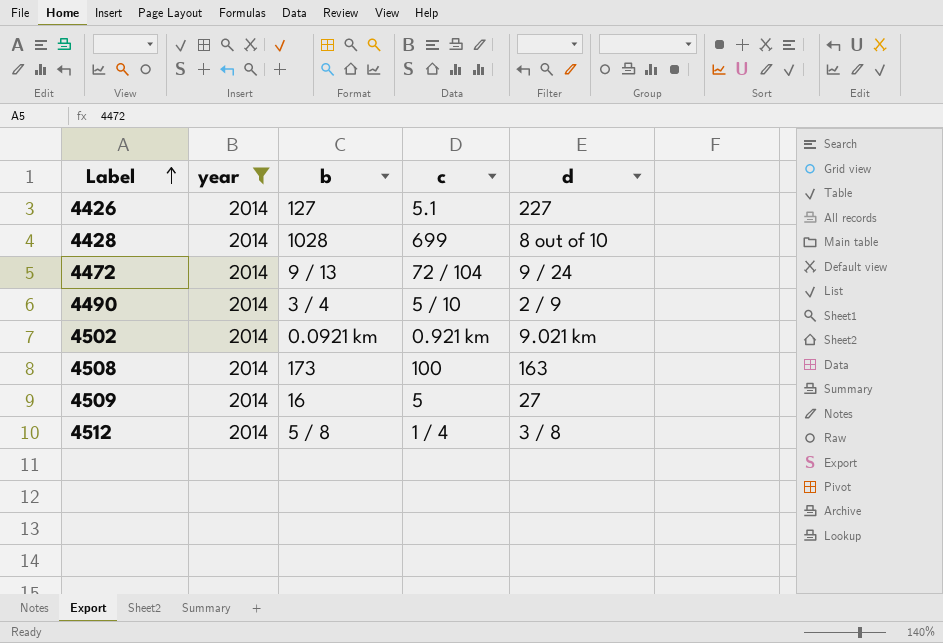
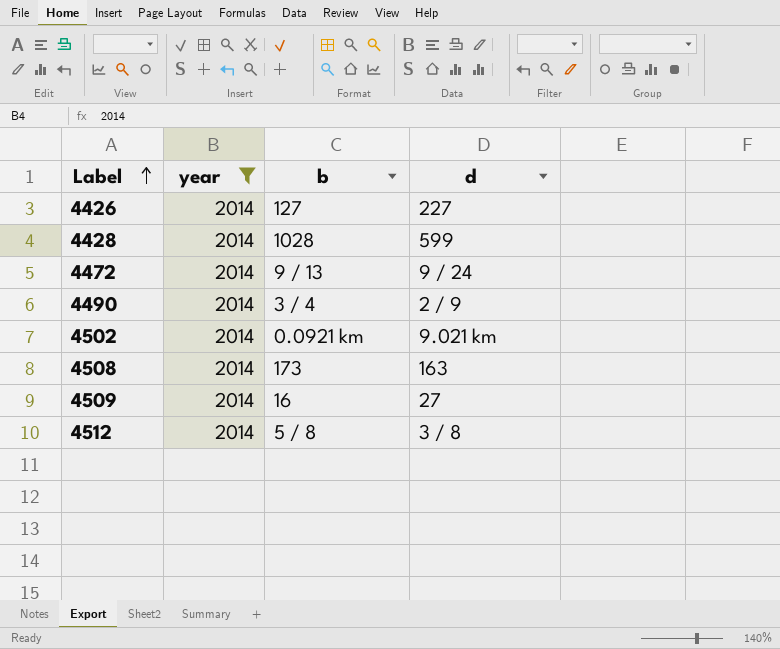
column c | position: 4 -> none
4428 | d: 8 out of 10 -> 599

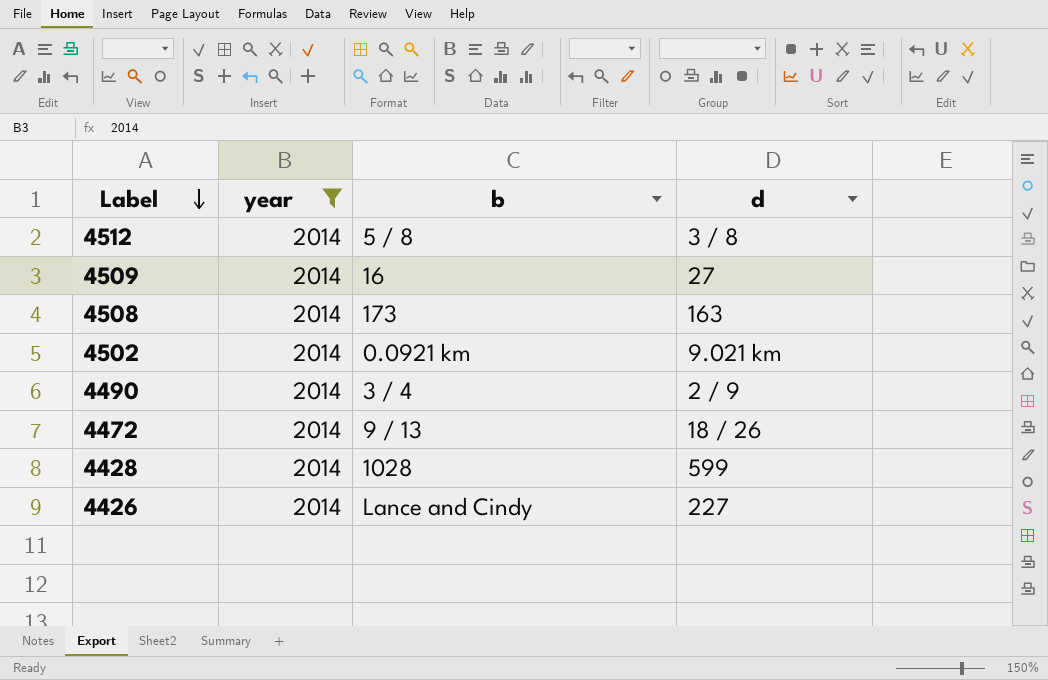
row order: Label ascending -> Label descending
4472 | d: 9 / 24 -> 18 / 26
4426 | b: 127 -> Lance and Cindy

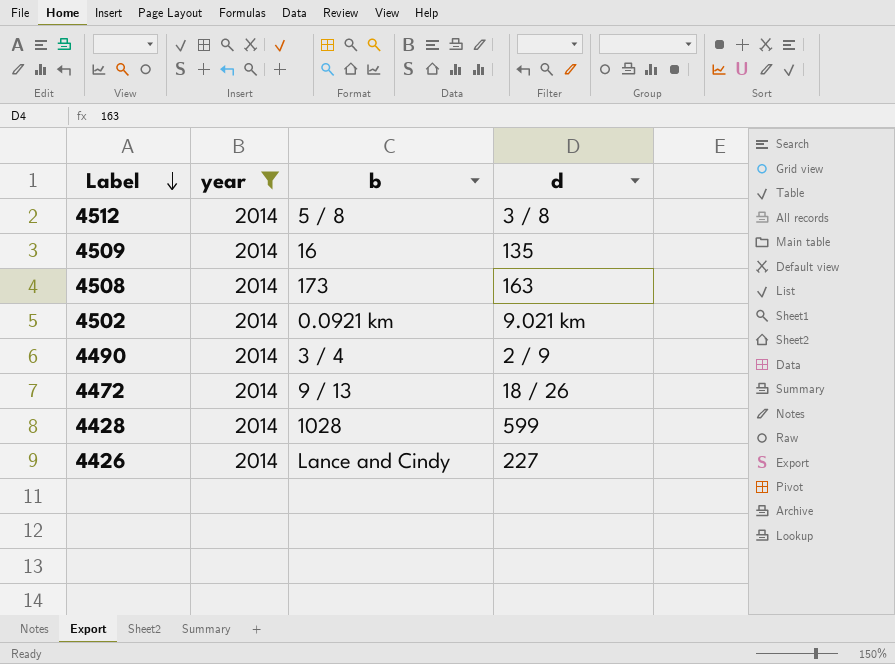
4509 | d: 27 -> 135

